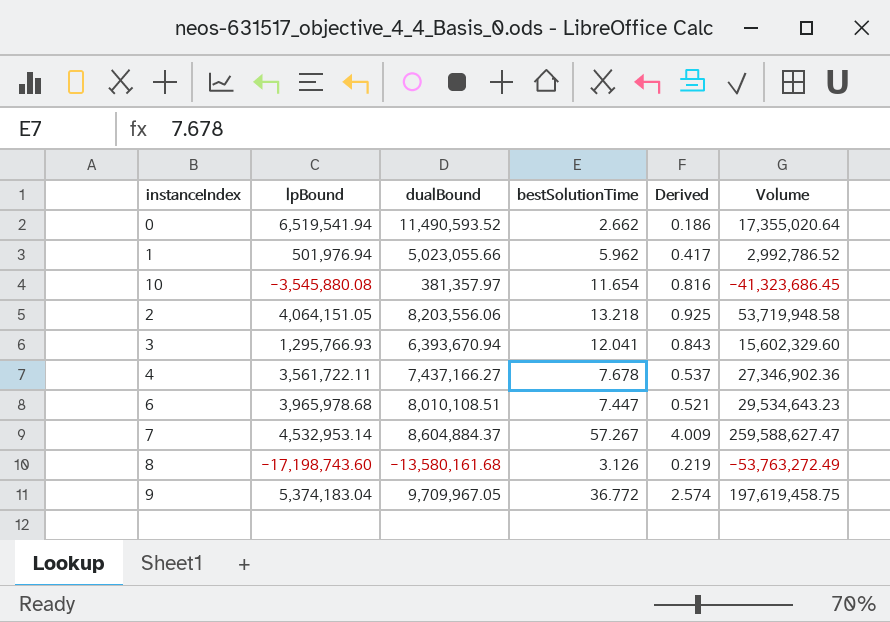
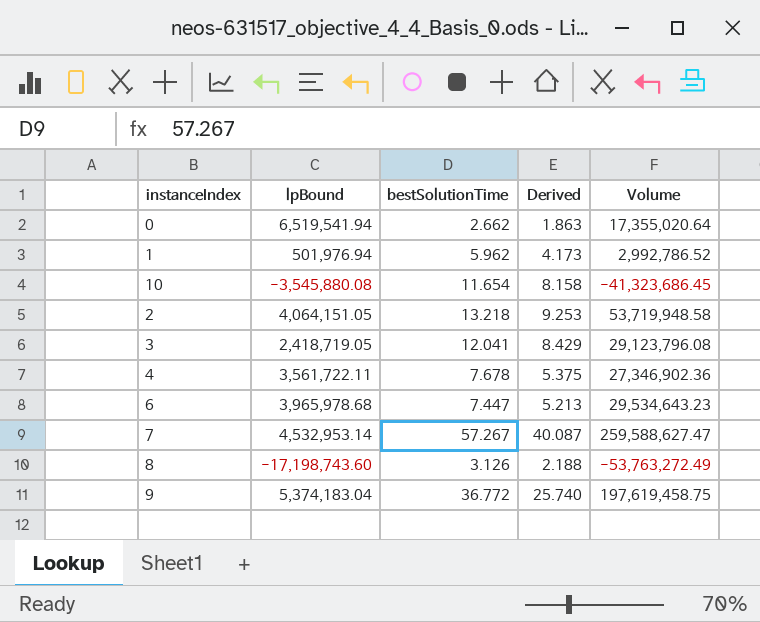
column dualBound | position: 3 -> none
column Derived | formula: [bestSolutionTime] * 0.07 -> [bestSolutionTime] * 0.7
3 | lpBound: 1,295,766.93 -> 2,418,719.05
3 | Volume: 15,602,329.60 -> 29,123,796.08

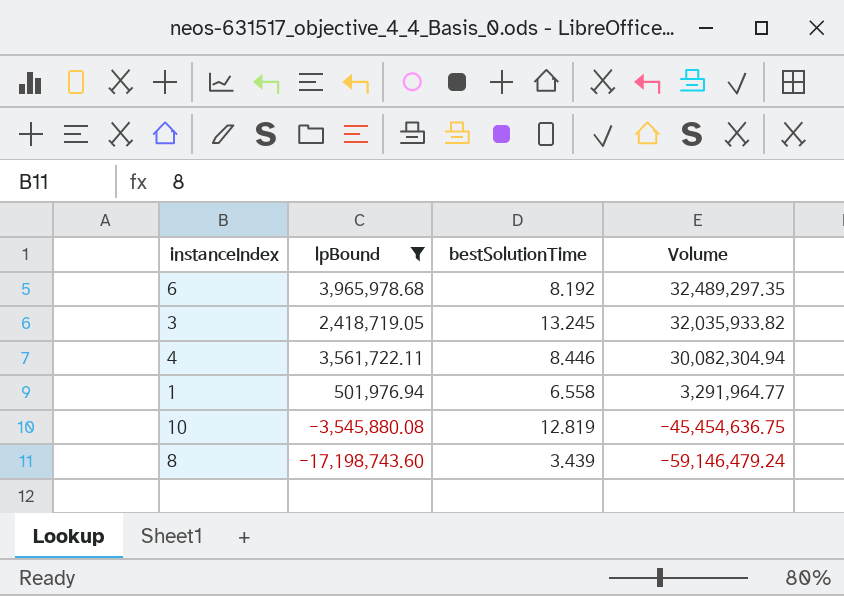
filter: none -> lpBound <= 3,965,978.68
row order: none -> Volume descending
column Derived | formula: [bestSolutionTime] * 0.7 -> none
6 | bestSolutionTime: 7.447 -> 8.192
6 | Volume: 29,534,643.23 -> 32,489,297.35
3 | bestSolutionTime: 12.041 -> 13.245
3 | Volume: 29,123,796.08 -> 32,035,933.82
4 | bestSolutionTime: 7.678 -> 8.446
4 | Volume: 27,346,902.36 -> 30,082,304.94
1 | bestSolutionTime: 5.962 -> 6.558
1 | Volume: 2,992,786.52 -> 3,291,964.77
10 | bestSolutionTime: 11.654 -> 12.819
10 | Volume: -41,323,686.45 -> -45,454,636.75
8 | bestSolutionTime: 3.126 -> 3.439
8 | Volume: -53,763,272.49 -> -59,146,479.24

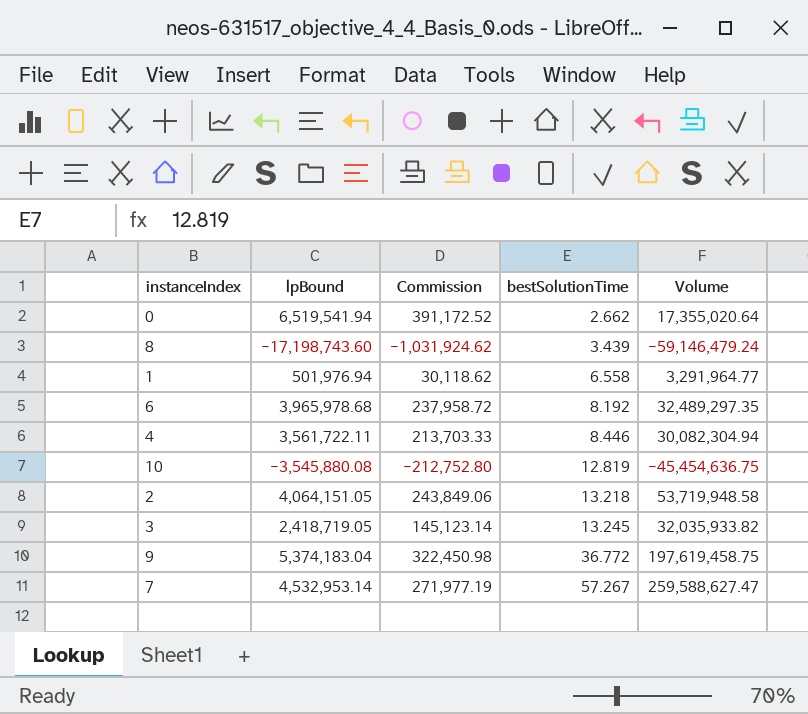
filter: lpBound <= 3,965,978.68 -> none
row order: Volume descending -> bestSolutionTime ascending
column Commission | formula: none -> [lpBound] * 0.06

